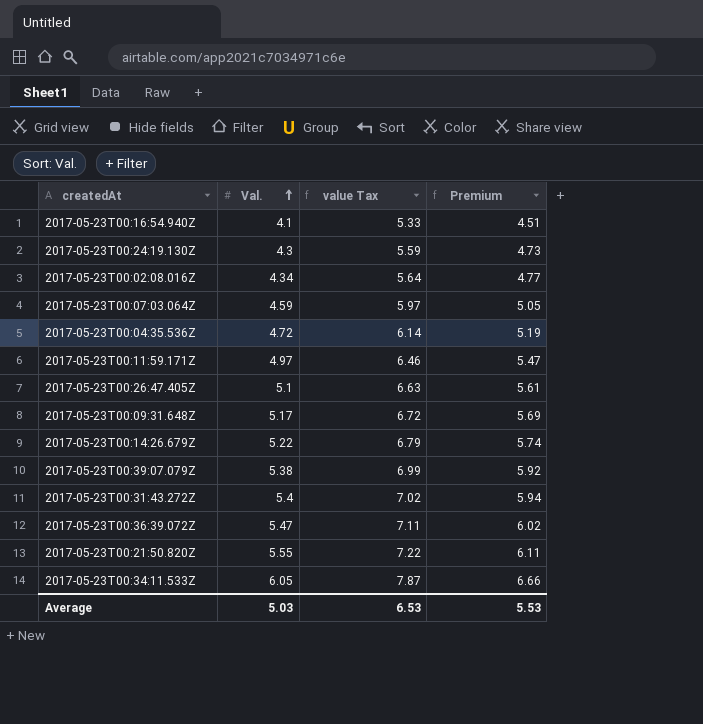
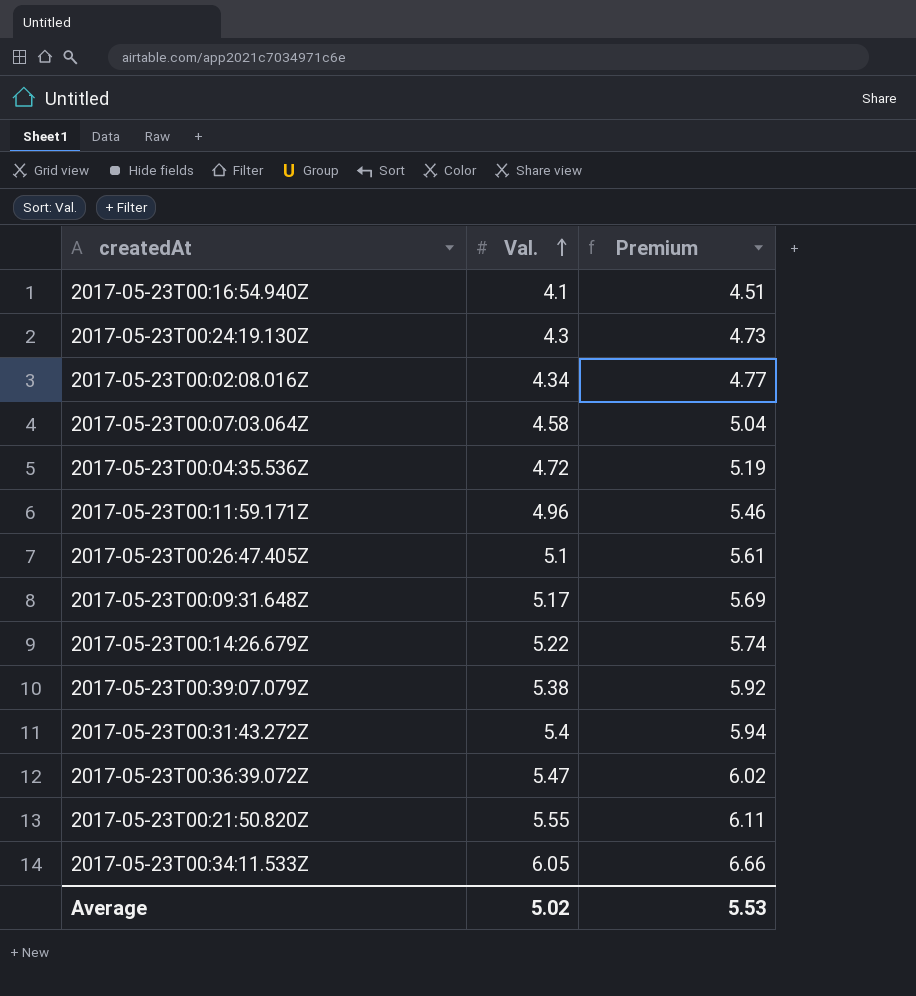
column value Tax | formula: [Val.] * 1.3 -> none
2017-05-23T00:07:03.064Z | Val.: 4.59 -> 4.58
2017-05-23T00:07:03.064Z | Premium: 5.05 -> 5.04
2017-05-23T00:11:59.171Z | Val.: 4.97 -> 4.96
2017-05-23T00:11:59.171Z | Premium: 5.47 -> 5.46
Average | Val.: 5.03 -> 5.02

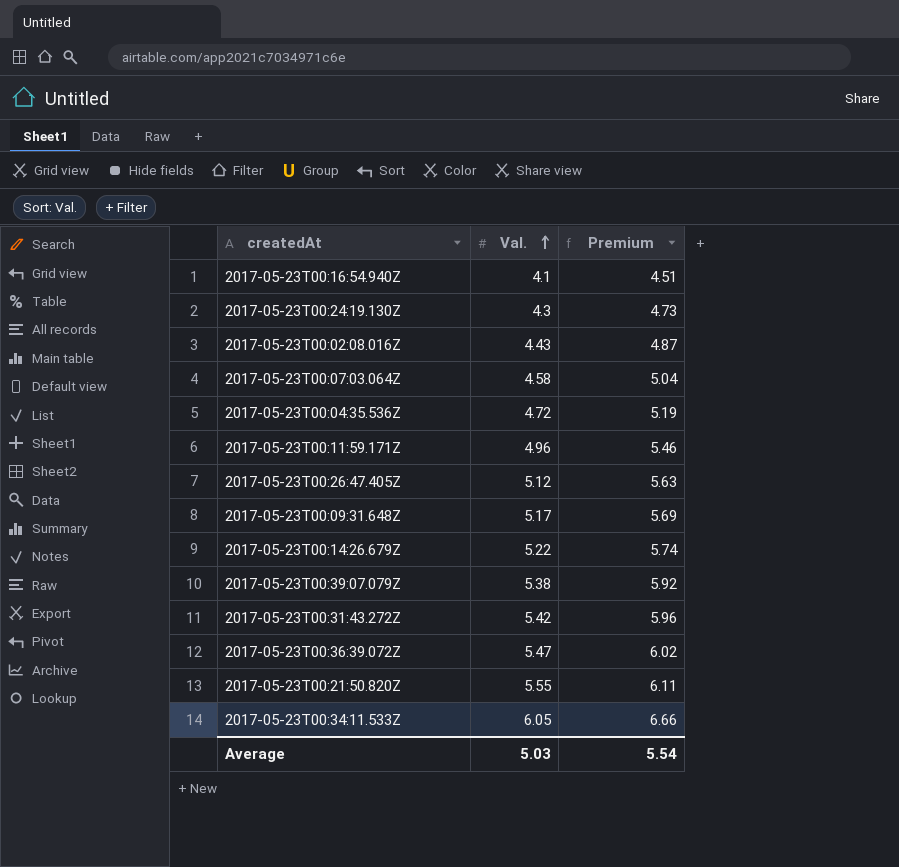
2017-05-23T00:02:08.016Z | Val.: 4.34 -> 4.43
2017-05-23T00:02:08.016Z | Premium: 4.77 -> 4.87
2017-05-23T00:26:47.405Z | Val.: 5.1 -> 5.12
2017-05-23T00:26:47.405Z | Premium: 5.61 -> 5.63
2017-05-23T00:31:43.272Z | Val.: 5.4 -> 5.42
2017-05-23T00:31:43.272Z | Premium: 5.94 -> 5.96
Average | Val.: 5.02 -> 5.03
Average | Premium: 5.53 -> 5.54

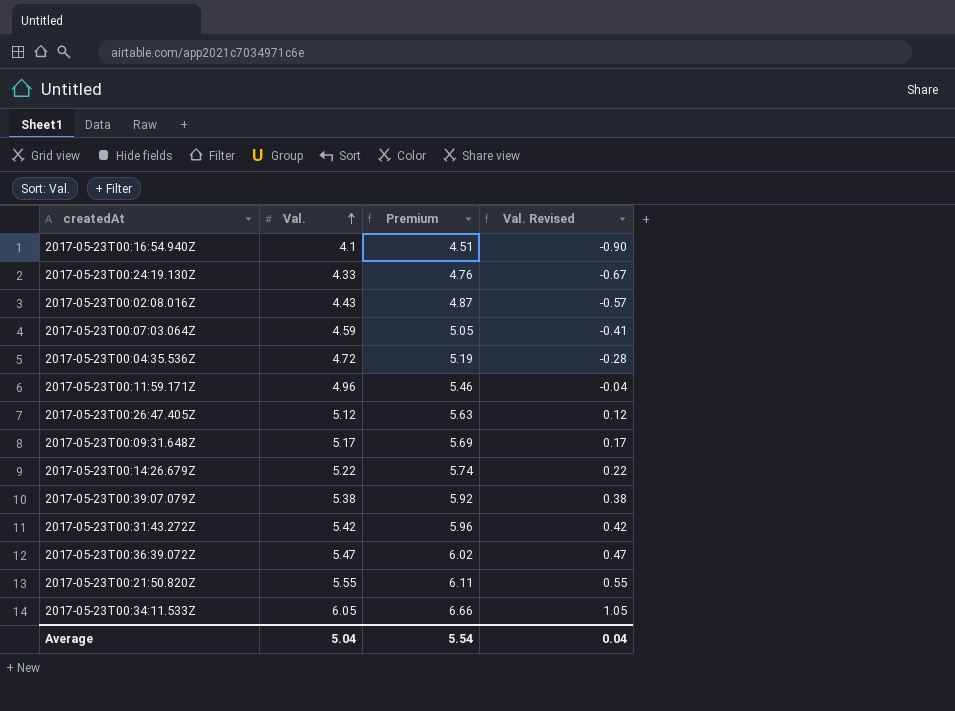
column Val. Revised | formula: none -> [Val.] - 5
2017-05-23T00:24:19.130Z | Val.: 4.3 -> 4.33
2017-05-23T00:24:19.130Z | Premium: 4.73 -> 4.76
2017-05-23T00:07:03.064Z | Val.: 4.58 -> 4.59
2017-05-23T00:07:03.064Z | Premium: 5.04 -> 5.05
Average | Val.: 5.03 -> 5.04

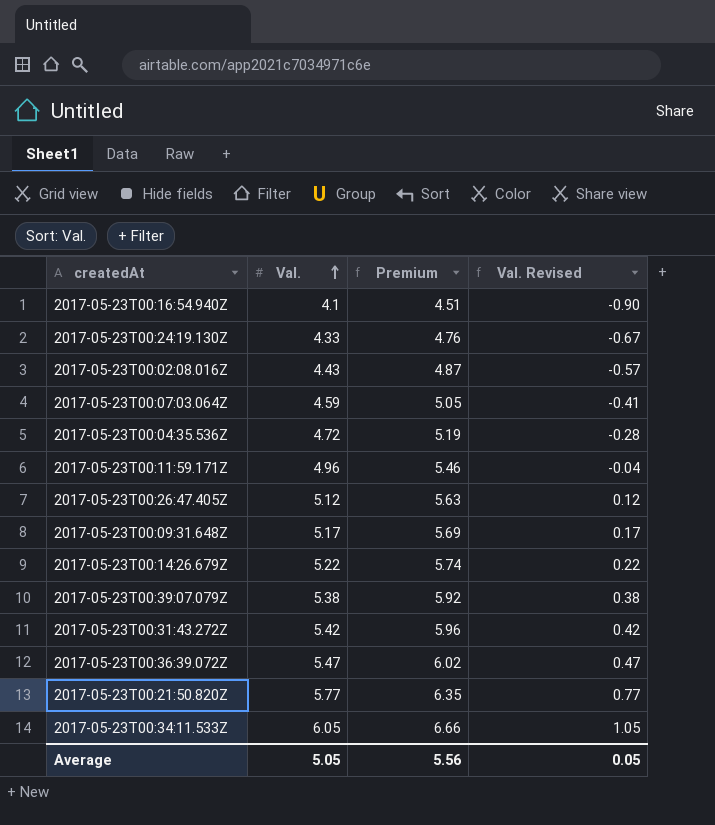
2017-05-23T00:21:50.820Z | Val.: 5.55 -> 5.77
2017-05-23T00:21:50.820Z | Premium: 6.11 -> 6.35
2017-05-23T00:21:50.820Z | Val. Revised: 0.55 -> 0.77
Average | Val.: 5.04 -> 5.05
Average | Premium: 5.54 -> 5.56
Average | Val. Revised: 0.04 -> 0.05

